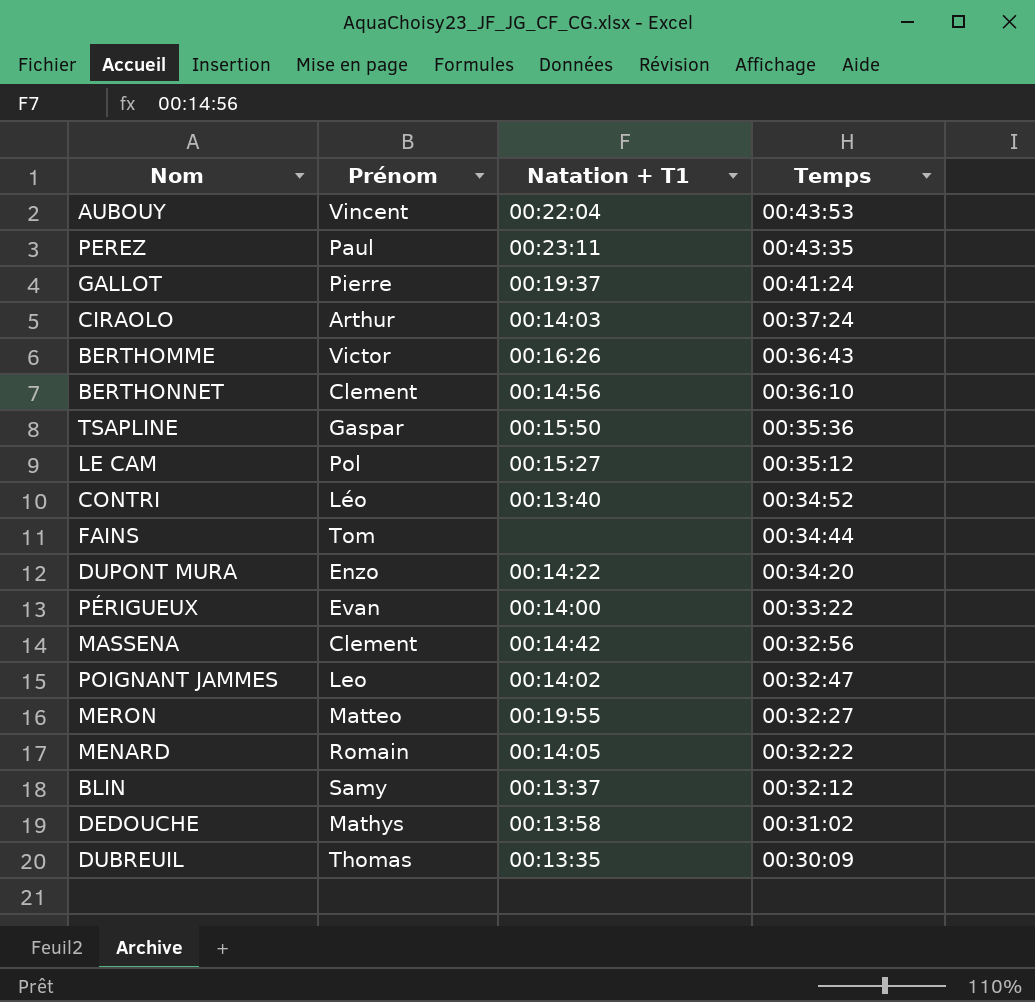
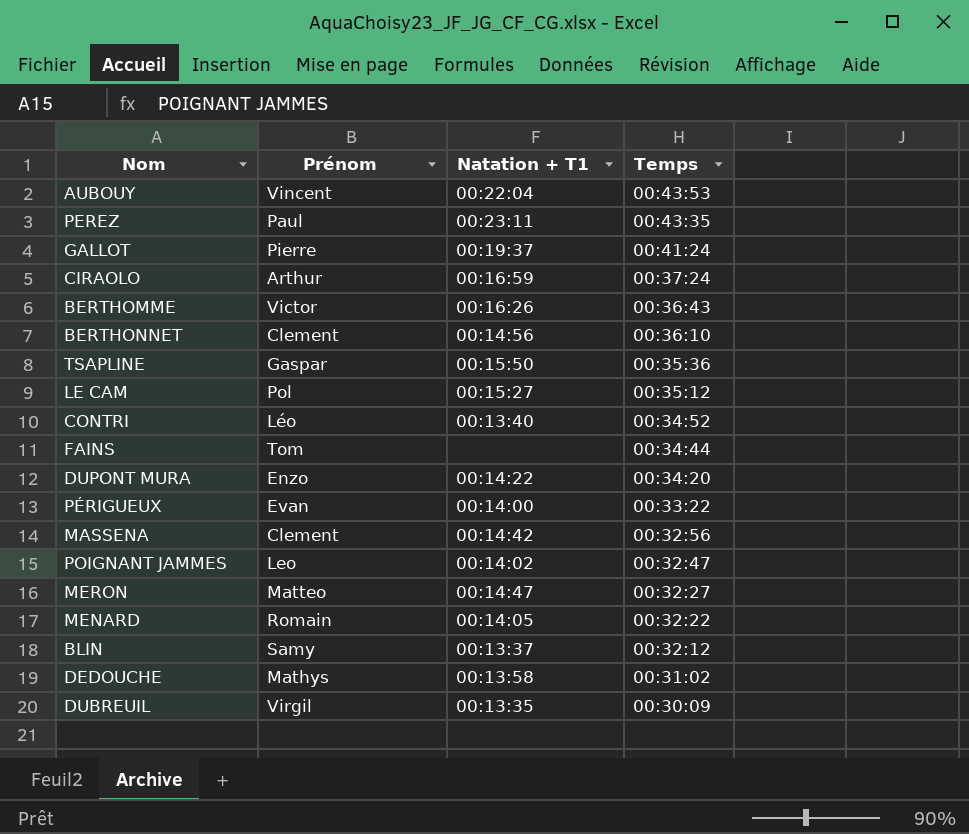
CIRAOLO | Natation + T1: 00:14:03 -> 00:16:59
MERON | Natation + T1: 00:19:55 -> 00:14:47
DUBREUIL | Prénom: Thomas -> Virgil

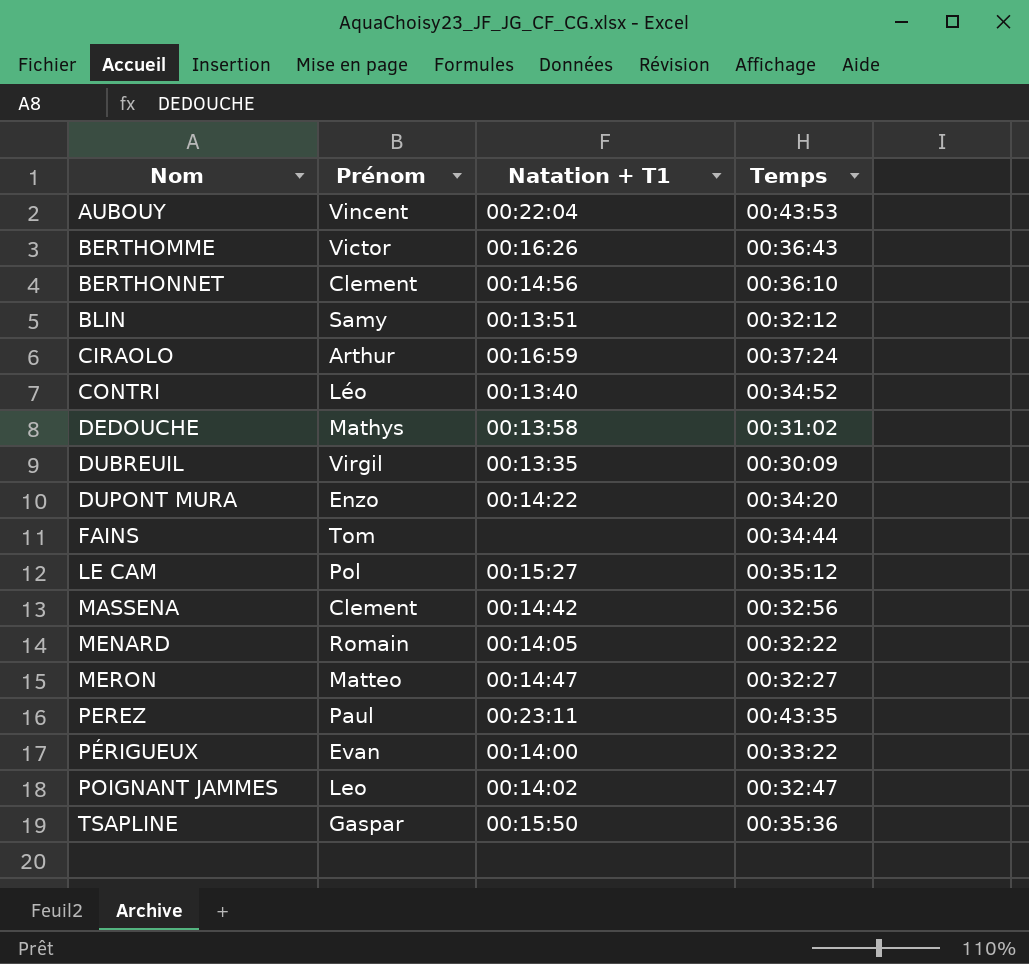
row order: Temps descending -> Nom ascending
row GALLOT: Pierre | 00:19:37 | 00:41:24 -> none
BLIN | Natation + T1: 00:13:37 -> 00:13:51

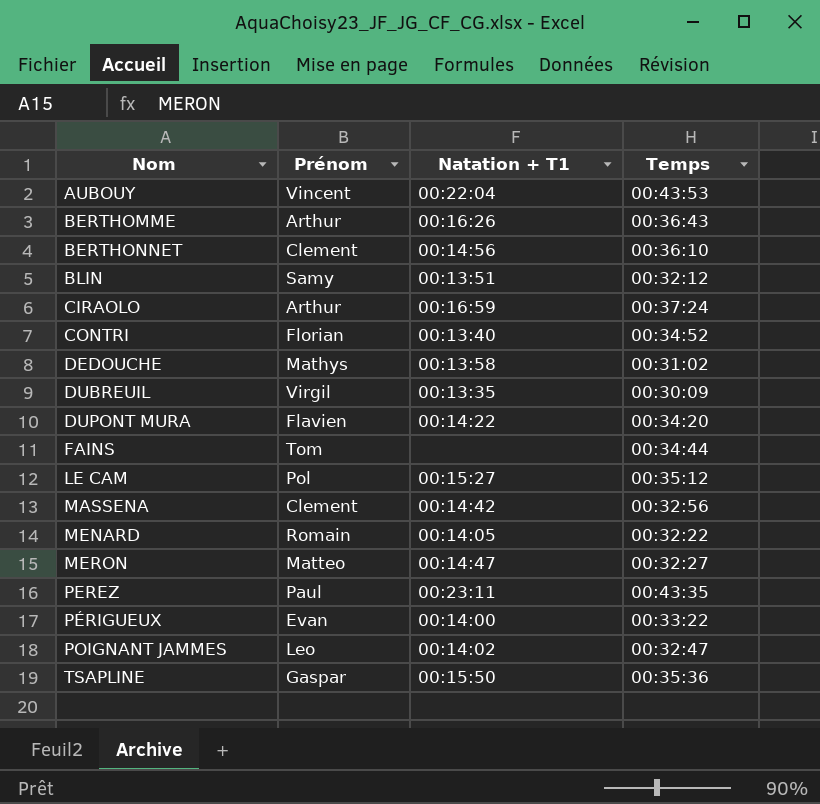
BERTHOMME | Prénom: Victor -> Arthur
CONTRI | Prénom: Léo -> Florian
DUPONT MURA | Prénom: Enzo -> Flavien

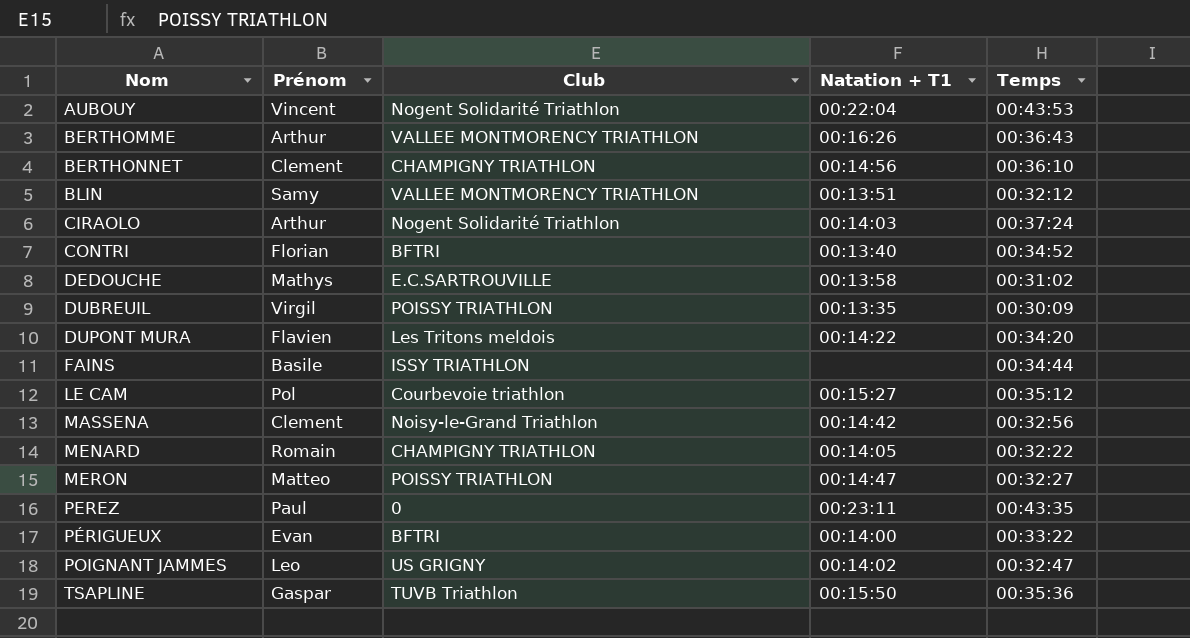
column Club | position: none -> 3
CIRAOLO | Natation + T1: 00:16:59 -> 00:14:03
FAINS | Prénom: Tom -> Basile

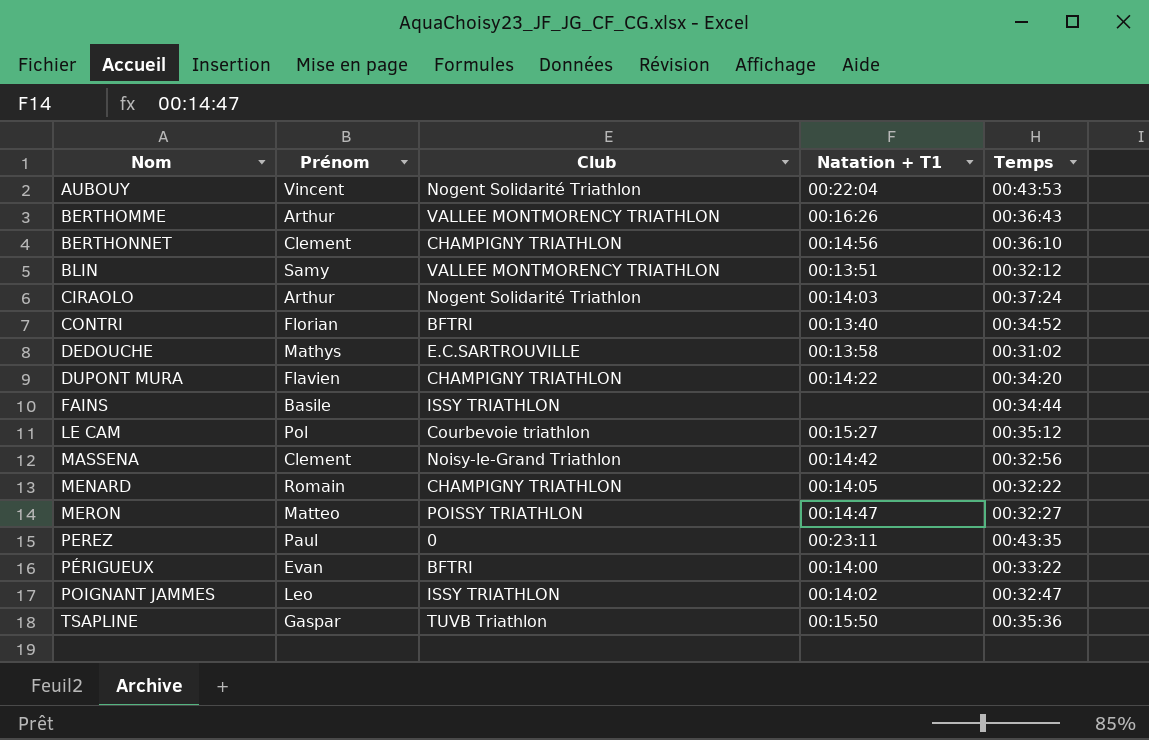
row DUBREUIL: Virgil | POISSY TRIATHLON | 00:13:35 | 00:30:09 -> none
DUPONT MURA | Club: Les Tritons meldois -> CHAMPIGNY TRIATHLON
POIGNANT JAMMES | Club: US GRIGNY -> ISSY TRIATHLON

